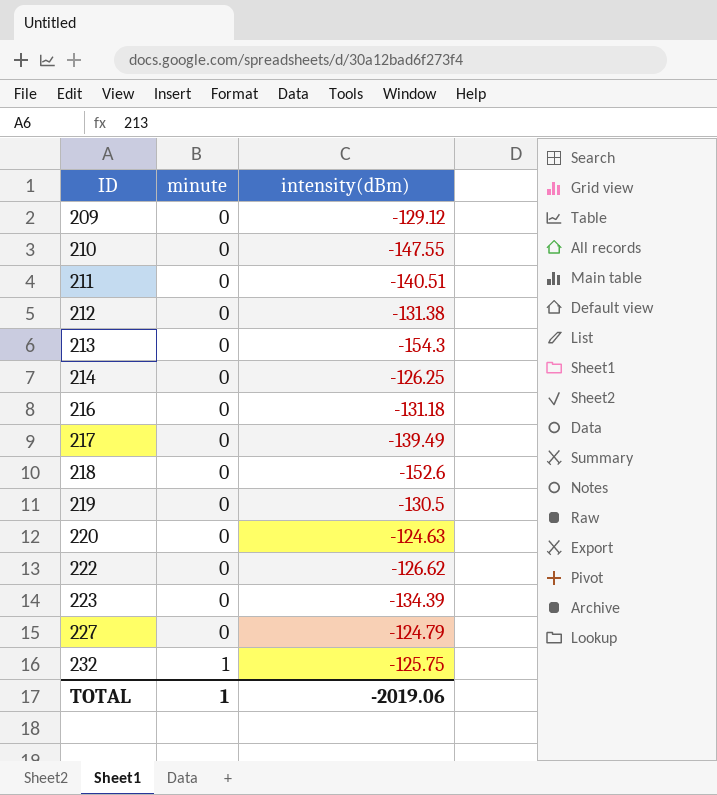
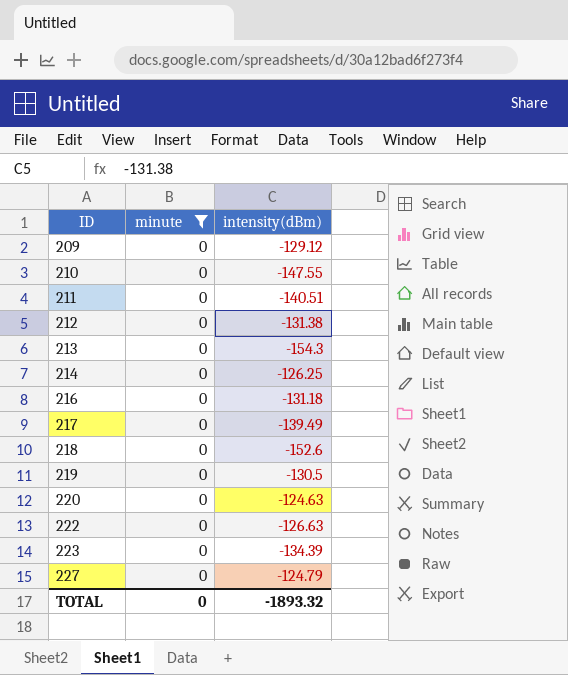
filter: none -> minute = 0
222 | intensity(dBm): -126.62 -> -126.63
TOTAL | minute: 1 -> 0
TOTAL | intensity(dBm): -2019.06 -> -1893.32

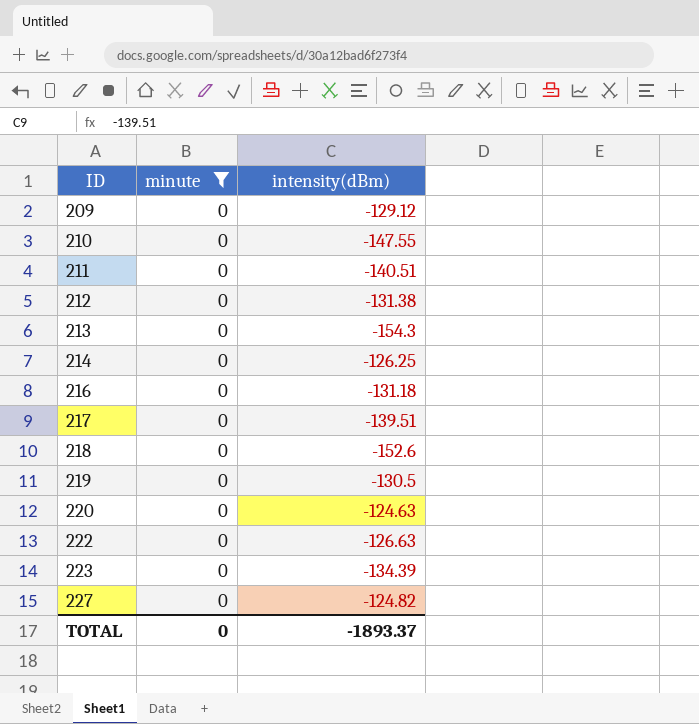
217 | intensity(dBm): -139.49 -> -139.51
227 | intensity(dBm): -124.79 -> -124.82
TOTAL | intensity(dBm): -1893.32 -> -1893.37

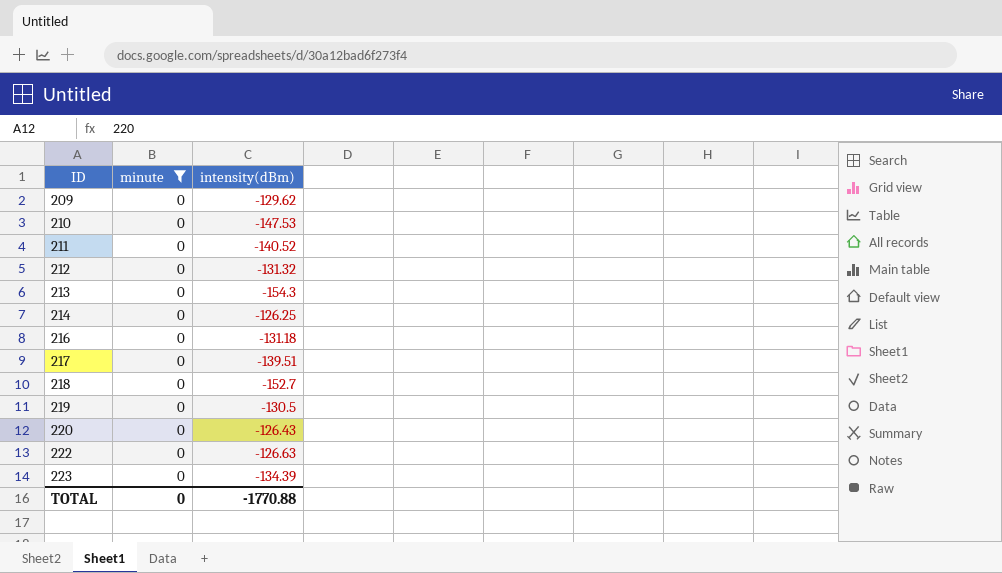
row 227: 0 | -124.82 -> none
209 | intensity(dBm): -129.12 -> -129.62
210 | intensity(dBm): -147.55 -> -147.53
211 | intensity(dBm): -140.51 -> -140.52
212 | intensity(dBm): -131.38 -> -131.32
218 | intensity(dBm): -152.6 -> -152.7
220 | intensity(dBm): -124.63 -> -126.43
TOTAL | intensity(dBm): -1893.37 -> -1770.88

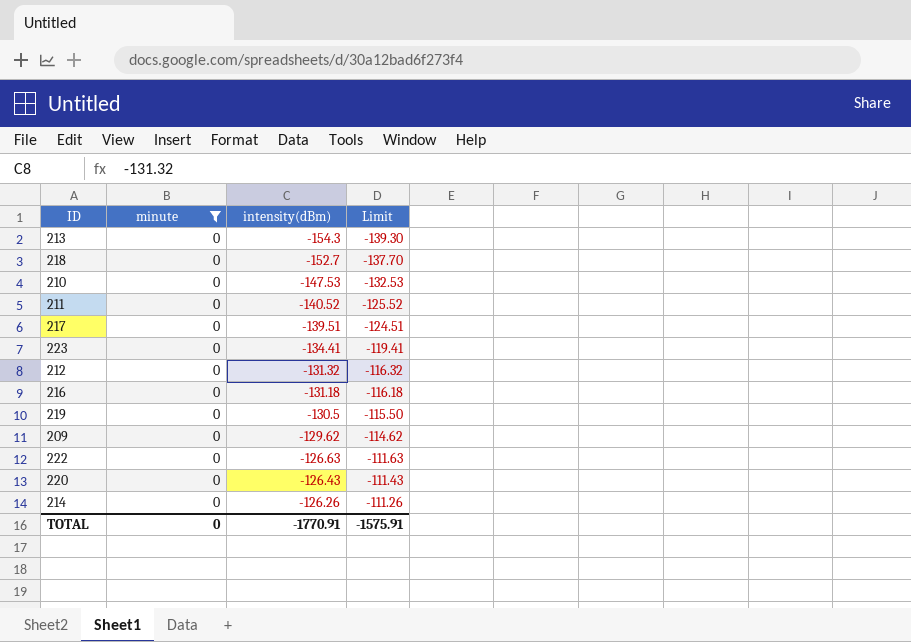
row order: ID ascending -> intensity(dBm) ascending
column Limit | formula: none -> [intensity(dBm)] + 15
223 | intensity(dBm): -134.39 -> -134.41
214 | intensity(dBm): -126.25 -> -126.26
TOTAL | intensity(dBm): -1770.88 -> -1770.91

